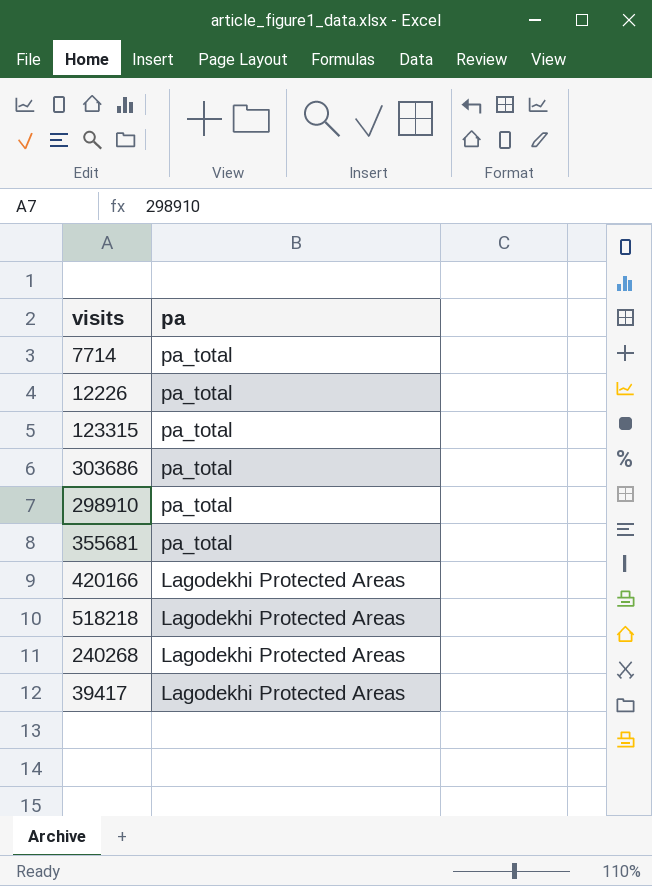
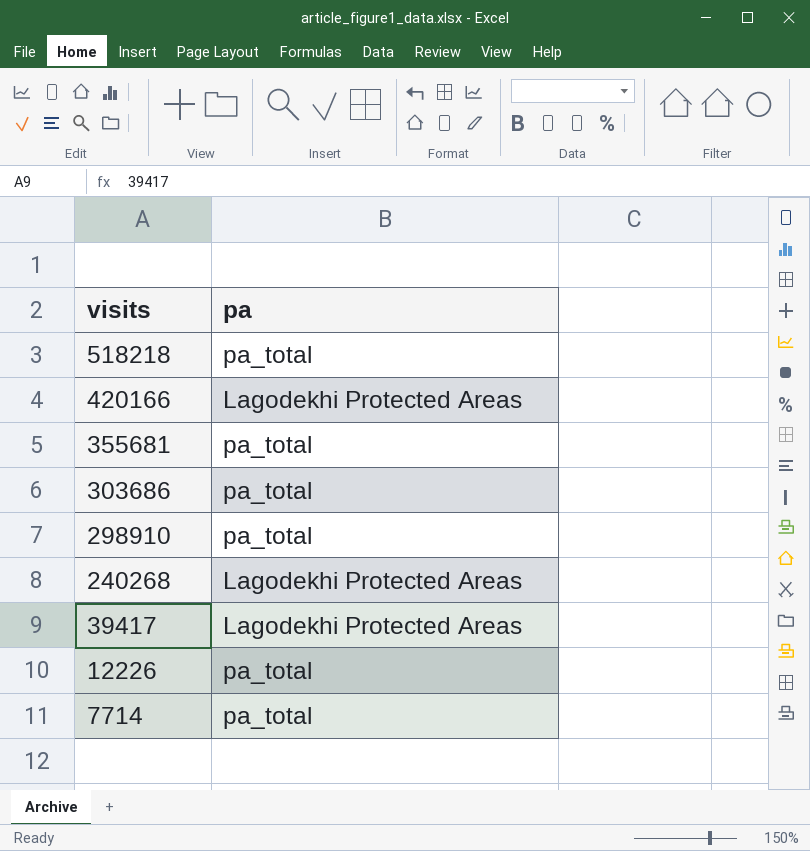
row order: pa descending -> visits descending
row 123315: pa_total -> none
518218 | pa: Lagodekhi Protected Areas -> pa_total

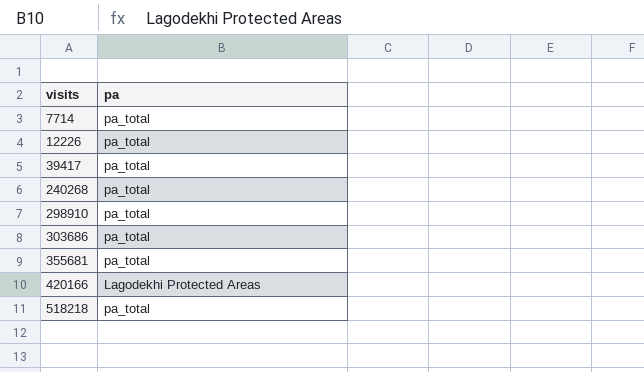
row order: visits descending -> visits ascending
39417 | pa: Lagodekhi Protected Areas -> pa_total
240268 | pa: Lagodekhi Protected Areas -> pa_total

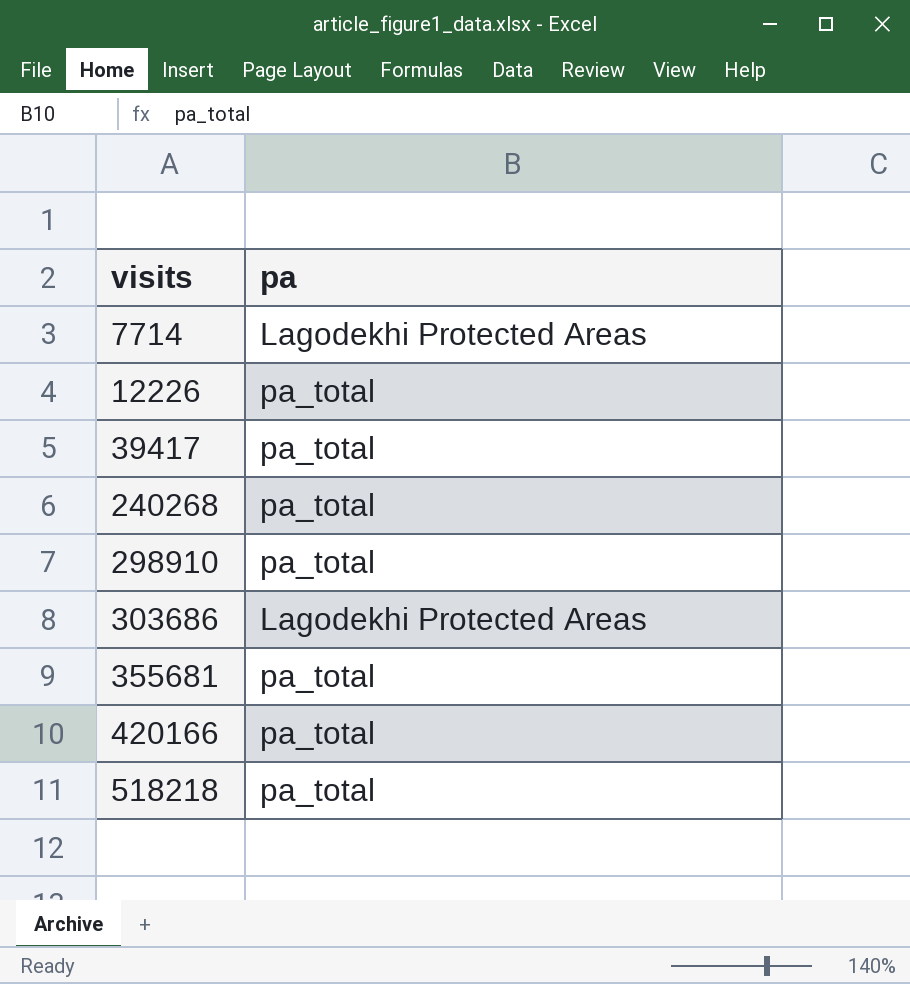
7714 | pa: pa_total -> Lagodekhi Protected Areas
303686 | pa: pa_total -> Lagodekhi Protected Areas
420166 | pa: Lagodekhi Protected Areas -> pa_total

